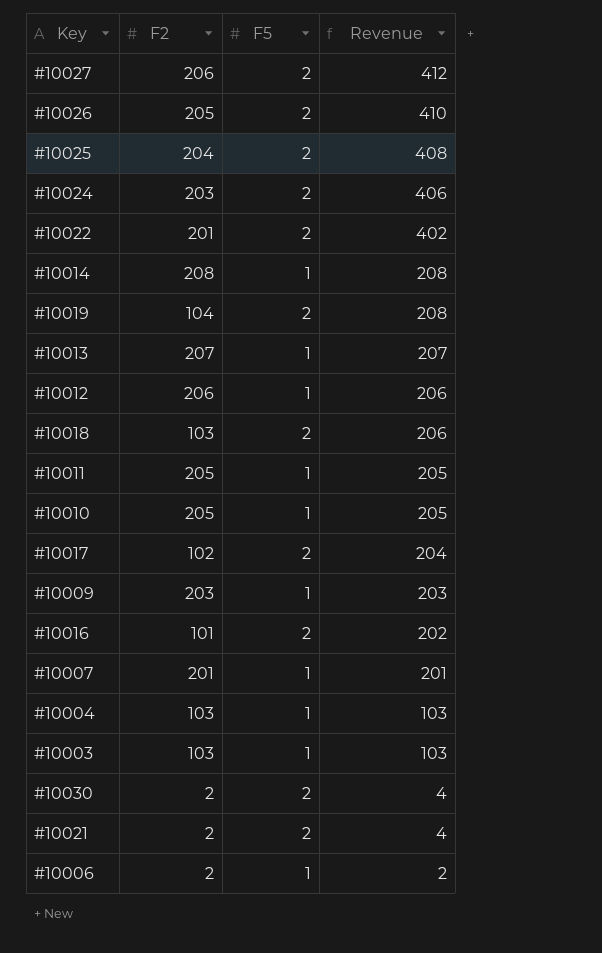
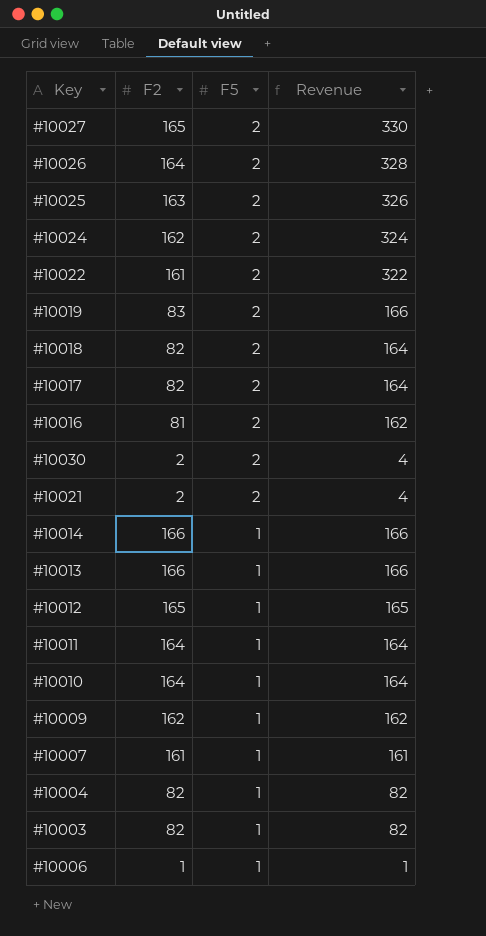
row order: Revenue descending -> F5 descending
#10027 | F2: 206 -> 165
#10027 | Revenue: 412 -> 330
#10026 | F2: 205 -> 164
#10026 | Revenue: 410 -> 328
#10025 | F2: 204 -> 163
#10025 | Revenue: 408 -> 326
#10024 | F2: 203 -> 162
#10024 | Revenue: 406 -> 324
#10022 | F2: 201 -> 161
#10022 | Revenue: 402 -> 322
#10019 | F2: 104 -> 83
#10019 | Revenue: 208 -> 166
#10018 | F2: 103 -> 82
#10018 | Revenue: 206 -> 164
#10017 | F2: 102 -> 82
#10017 | Revenue: 204 -> 164
#10016 | F2: 101 -> 81
#10016 | Revenue: 202 -> 162
#10014 | F2: 208 -> 166
#10014 | Revenue: 208 -> 166
#10013 | F2: 207 -> 166
#10013 | Revenue: 207 -> 166
#10012 | F2: 206 -> 165
#10012 | Revenue: 206 -> 165
#10011 | F2: 205 -> 164
#10011 | Revenue: 205 -> 164
#10010 | F2: 205 -> 164
#10010 | Revenue: 205 -> 164
#10009 | F2: 203 -> 162
#10009 | Revenue: 203 -> 162
#10007 | F2: 201 -> 161
#10007 | Revenue: 201 -> 161
#10004 | F2: 103 -> 82
#10004 | Revenue: 103 -> 82
#10003 | F2: 103 -> 82
#10003 | Revenue: 103 -> 82
#10006 | F2: 2 -> 1
#10006 | Revenue: 2 -> 1

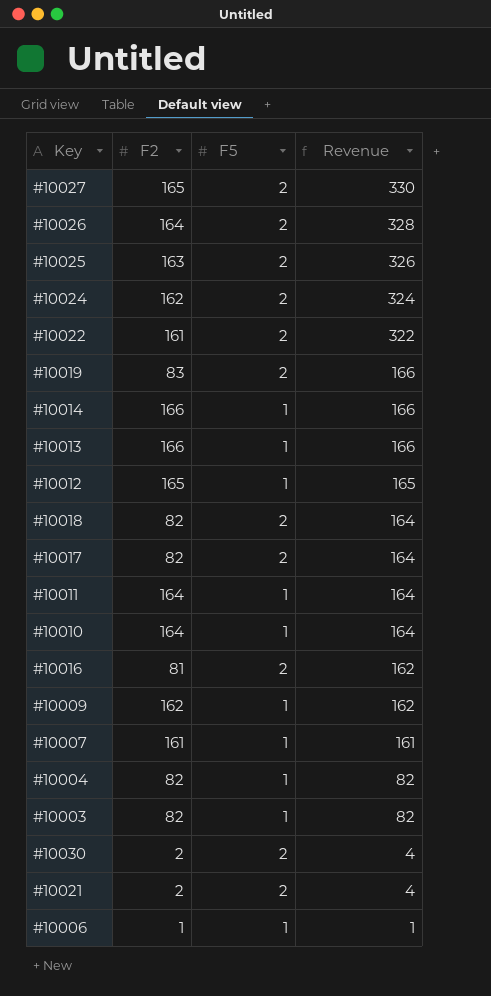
row order: F5 descending -> Revenue descending

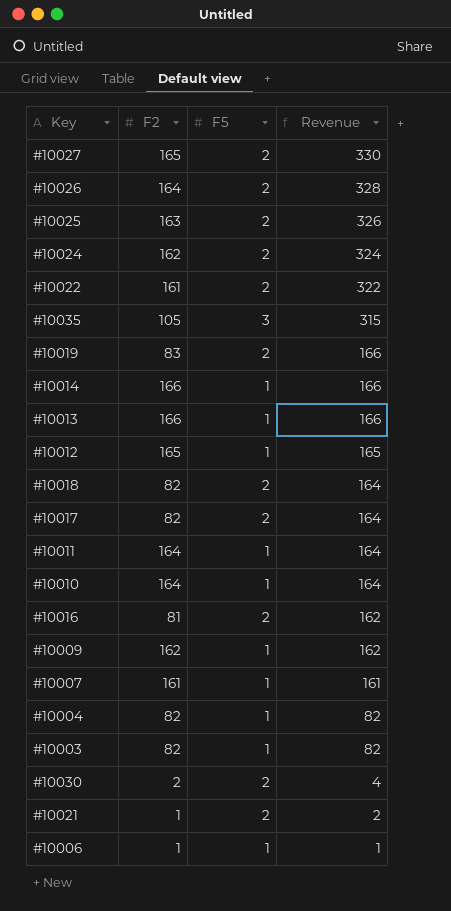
row #10035: none -> 105 | 3 | 315
#10021 | F2: 2 -> 1
#10021 | Revenue: 4 -> 2

